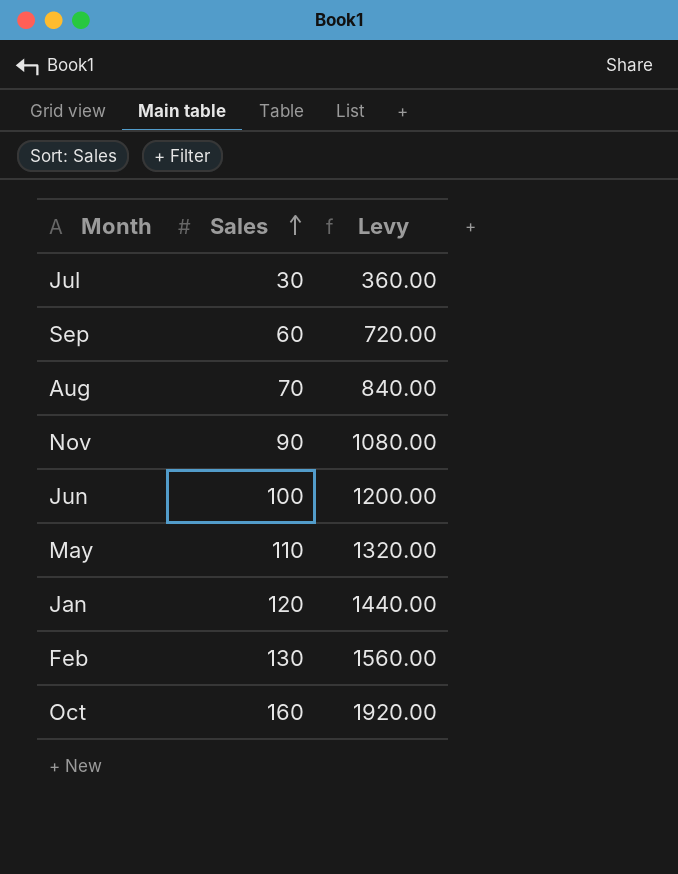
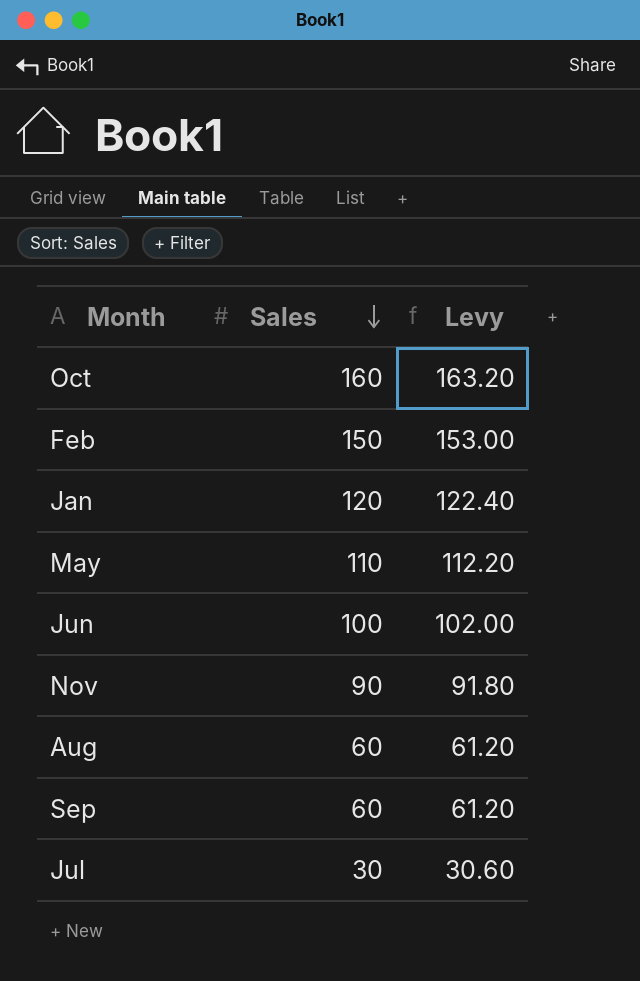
row order: Sales ascending -> Sales descending
column Levy | formula: [Sales] * 12 -> [Sales] * 1.02
Feb | Sales: 130 -> 150
Aug | Sales: 70 -> 60

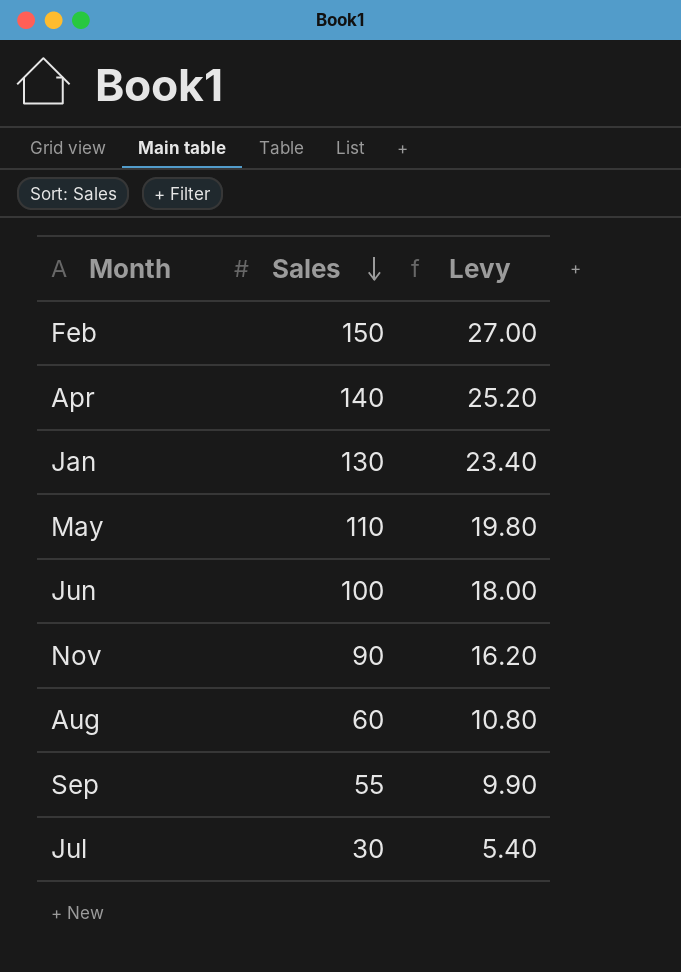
column Levy | formula: [Sales] * 1.02 -> [Sales] * 0.18
row Oct: 160 | 163.20 -> none
row Apr: none -> 140 | 25.20
Jan | Sales: 120 -> 130
Sep | Sales: 60 -> 55

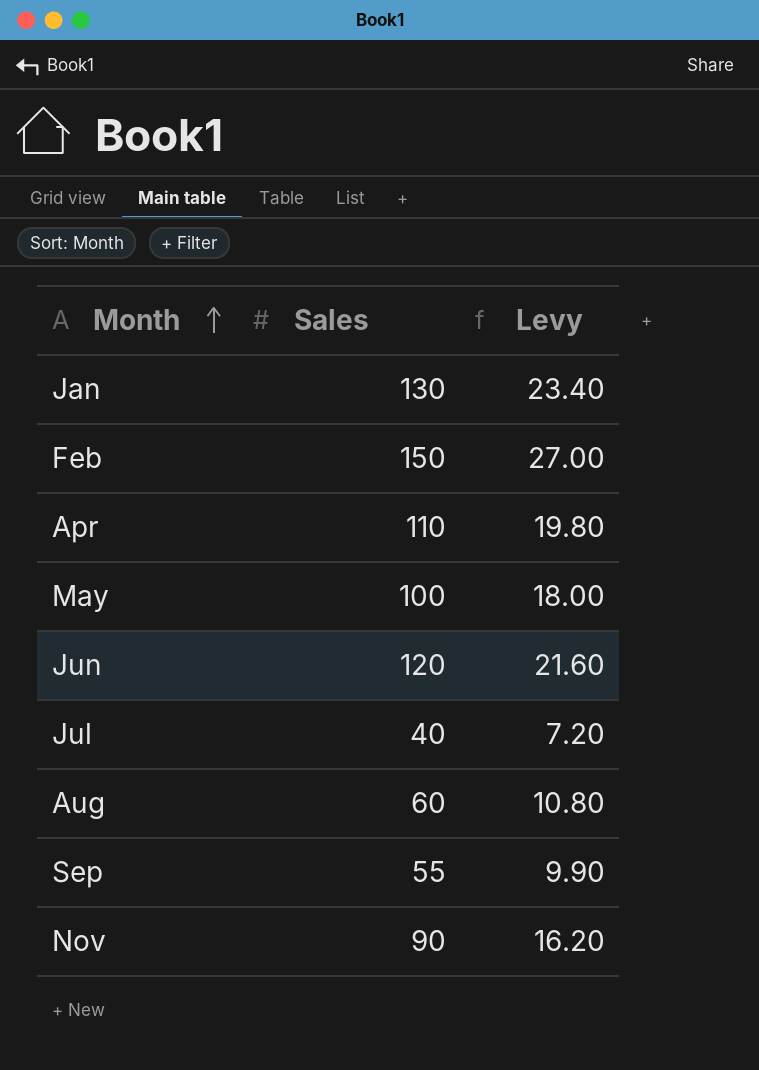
row order: Sales descending -> Month ascending
Apr | Sales: 140 -> 110
Apr | Levy: 25.20 -> 19.80
May | Sales: 110 -> 100
May | Levy: 19.80 -> 18.00
Jun | Sales: 100 -> 120
Jun | Levy: 18.00 -> 21.60
Jul | Sales: 30 -> 40
Jul | Levy: 5.40 -> 7.20

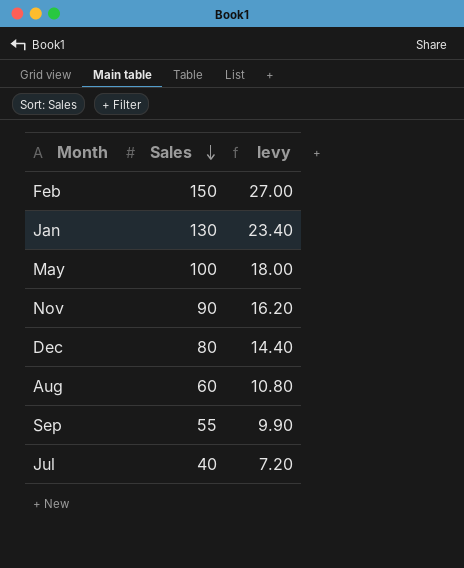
row order: Month ascending -> Sales descending
column name: Levy -> levy
row Apr: 110 | 19.80 -> none
row Jun: 120 | 21.60 -> none
row Dec: none -> 80 | 14.40

